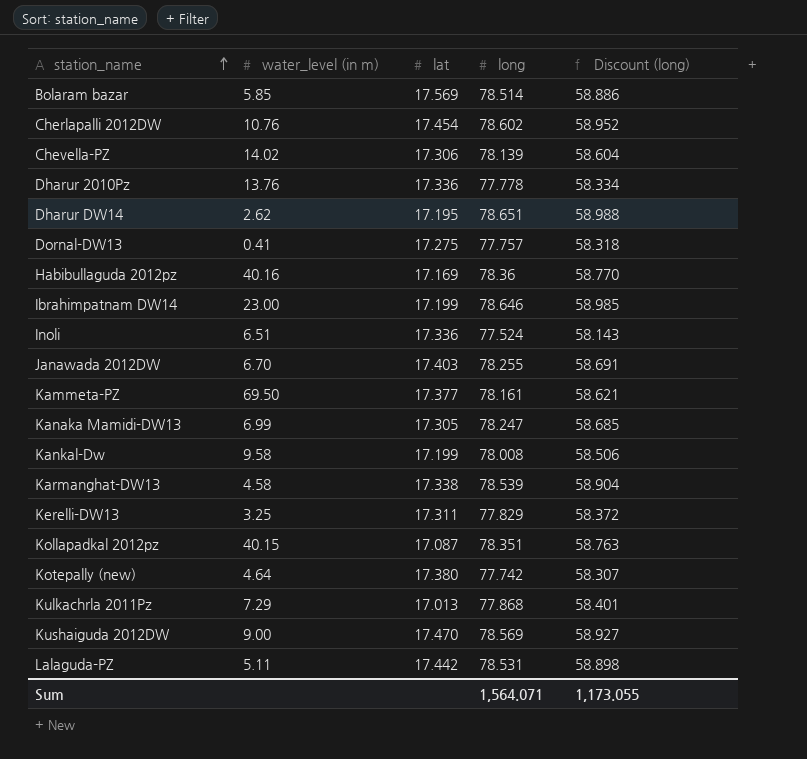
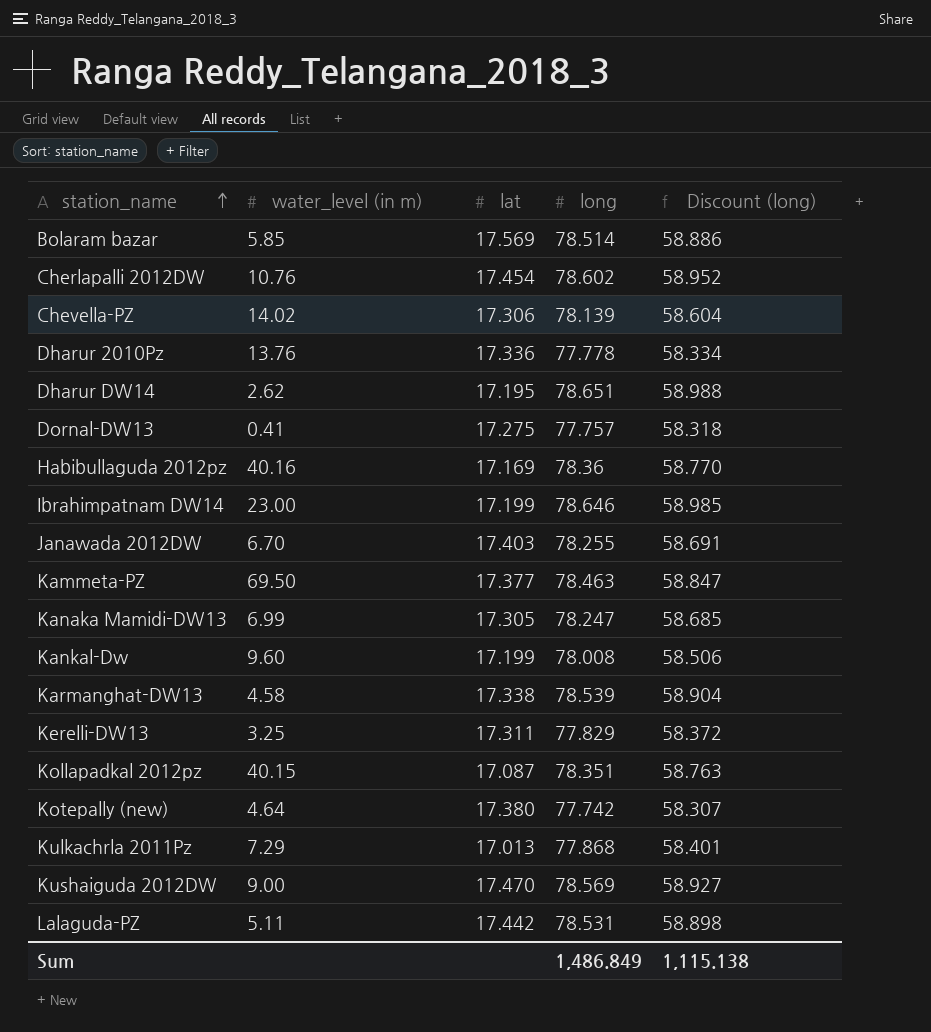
row Inoli: 6.51 | 17.336 | 77.524 | 58.143 -> none
Kammeta-PZ | long: 78.161 -> 78.463
Kammeta-PZ | Discount (long): 58.621 -> 58.847
Kankal-Dw | water_level (in m): 9.58 -> 9.60
Sum | long: 1,564.071 -> 1,486.849
Sum | Discount (long): 1,173.055 -> 1,115.138

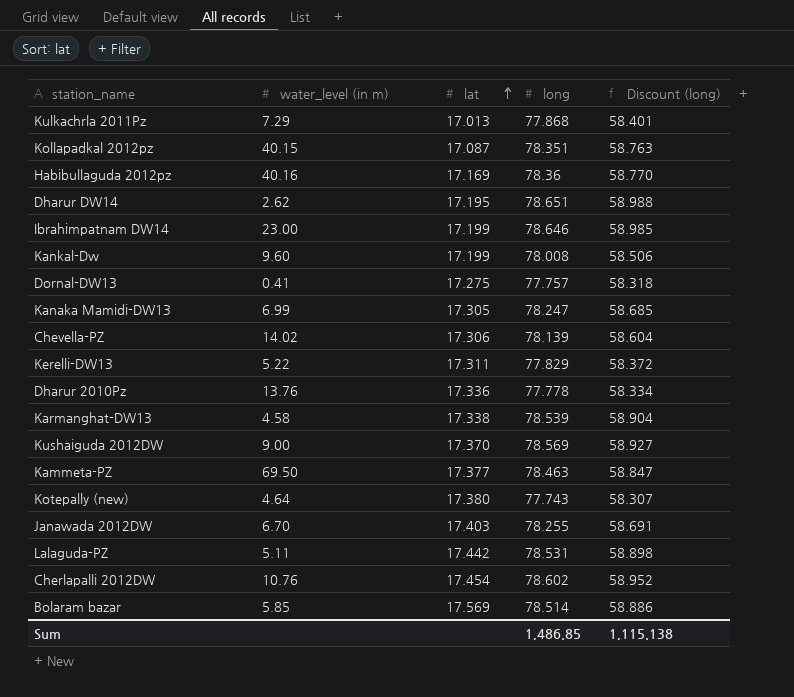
row order: station_name ascending -> lat ascending
Kerelli-DW13 | water_level (in m): 3.25 -> 5.22
Kushaiguda 2012DW | lat: 17.470 -> 17.370
Kotepally (new) | long: 77.742 -> 77.743
Sum | long: 1,486.849 -> 1,486.85

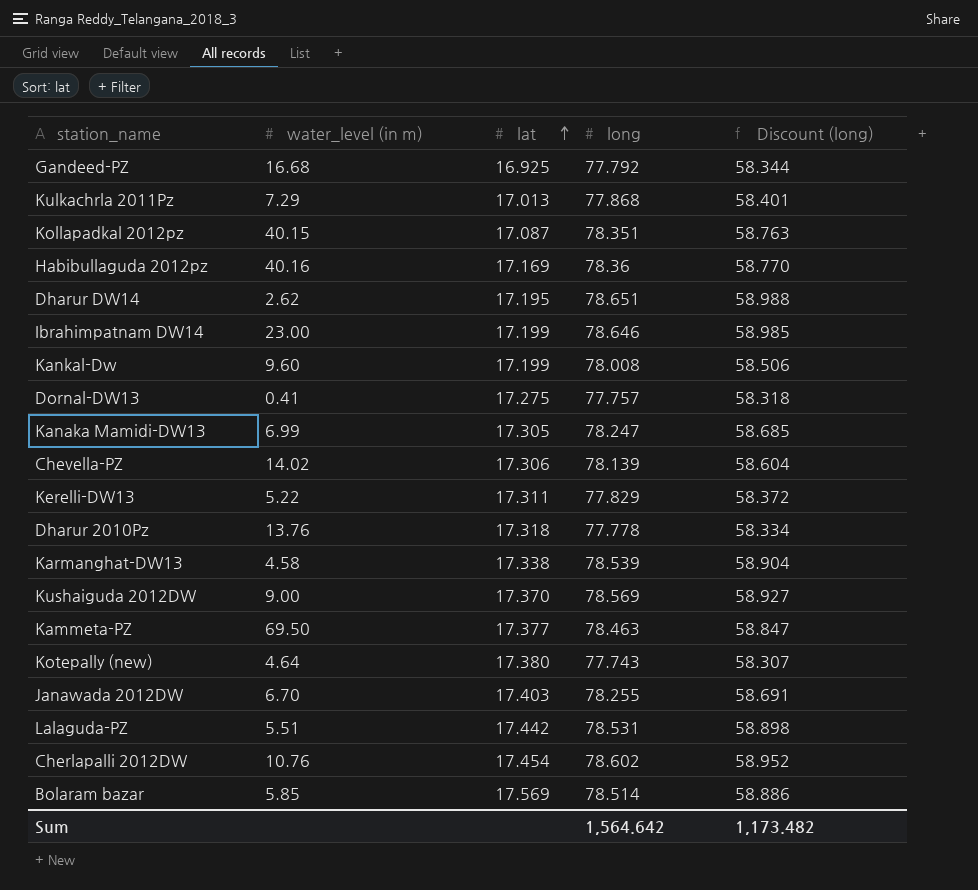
row Gandeed-PZ: none -> 16.68 | 16.925 | 77.792 | 58.344
Dharur 2010Pz | lat: 17.336 -> 17.318
Lalaguda-PZ | water_level (in m): 5.11 -> 5.51
Sum | long: 1,486.85 -> 1,564.642
Sum | Discount (long): 1,115.138 -> 1,173.482

